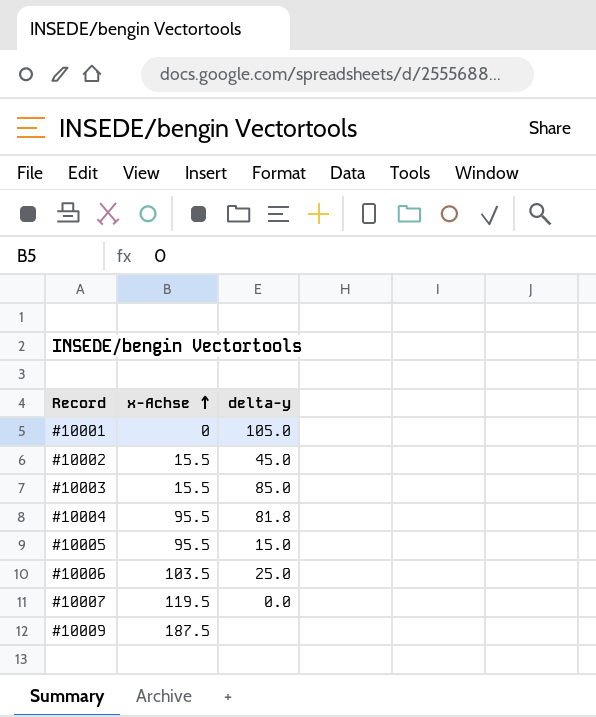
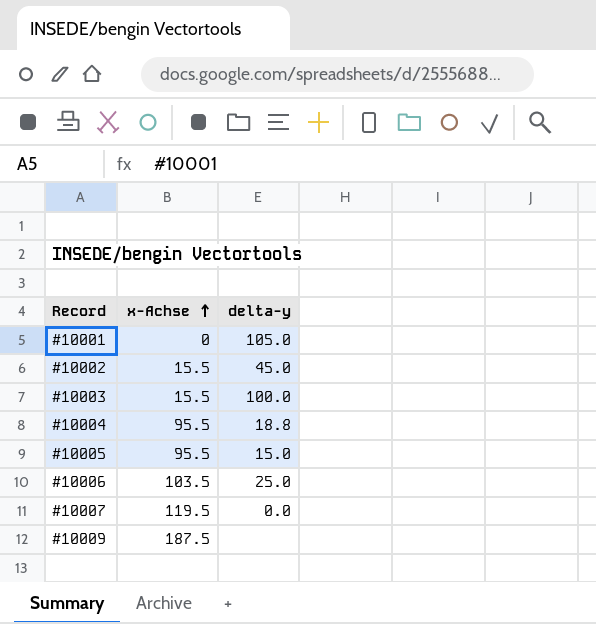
#10003 | delta-y: 85.0 -> 100.0
#10004 | delta-y: 81.8 -> 18.8

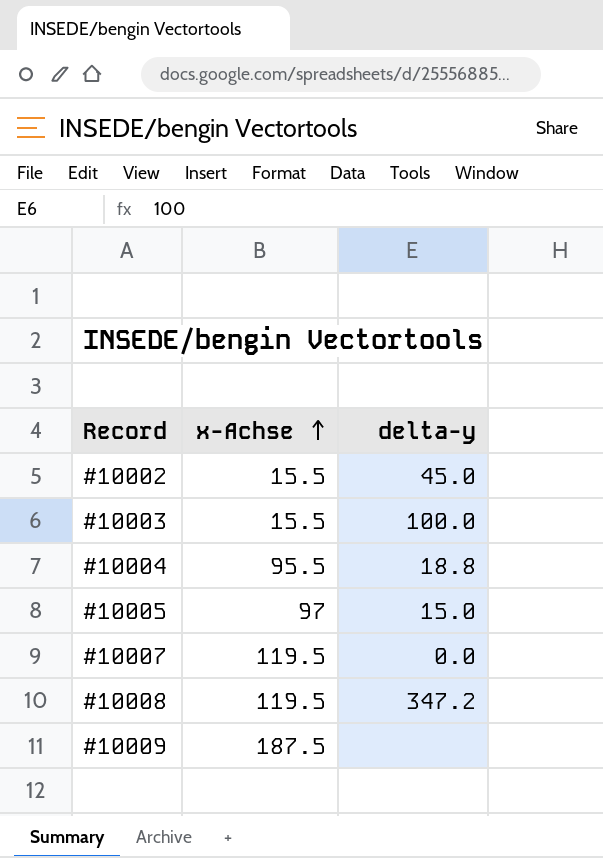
row #10001: 0 | 105.0 -> none
row #10006: 103.5 | 25.0 -> none
#10005 | x-Achse: 95.5 -> 97
row #10008: none -> 119.5 | 347.2

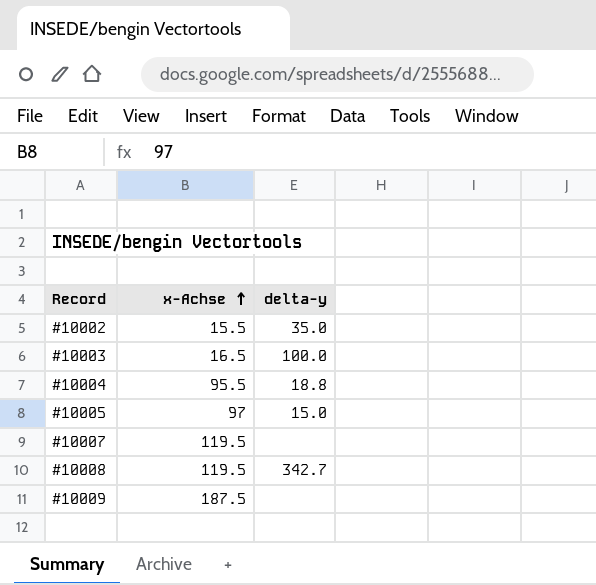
#10002 | delta-y: 45.0 -> 35.0
#10003 | x-Achse: 15.5 -> 16.5
#10007 | delta-y: 0.0 -> none
#10008 | delta-y: 347.2 -> 342.7

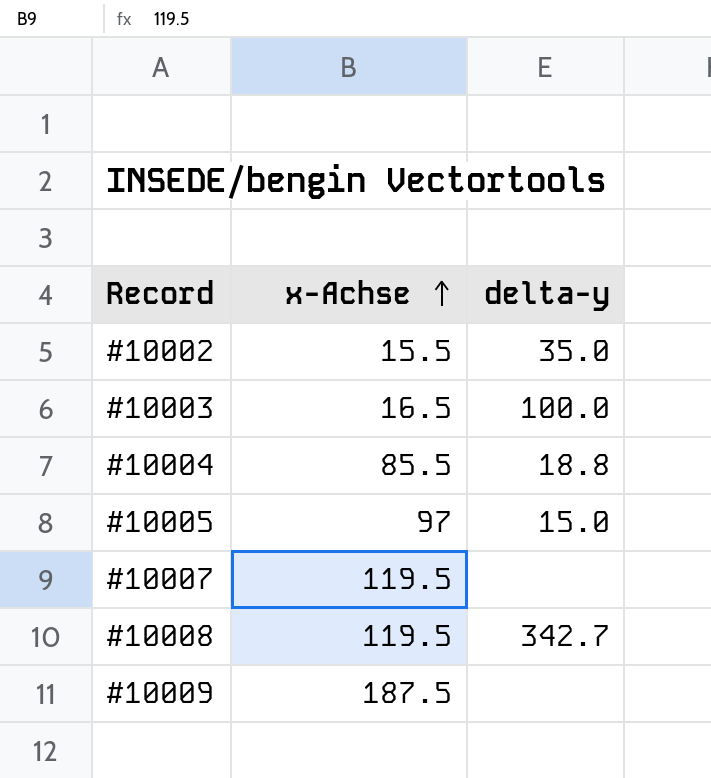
#10004 | x-Achse: 95.5 -> 85.5

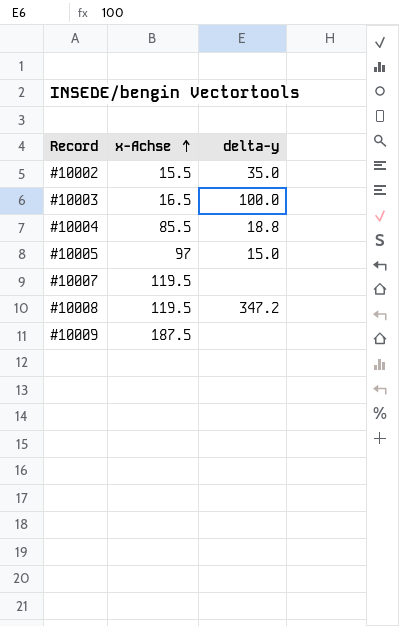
#10008 | delta-y: 342.7 -> 347.2

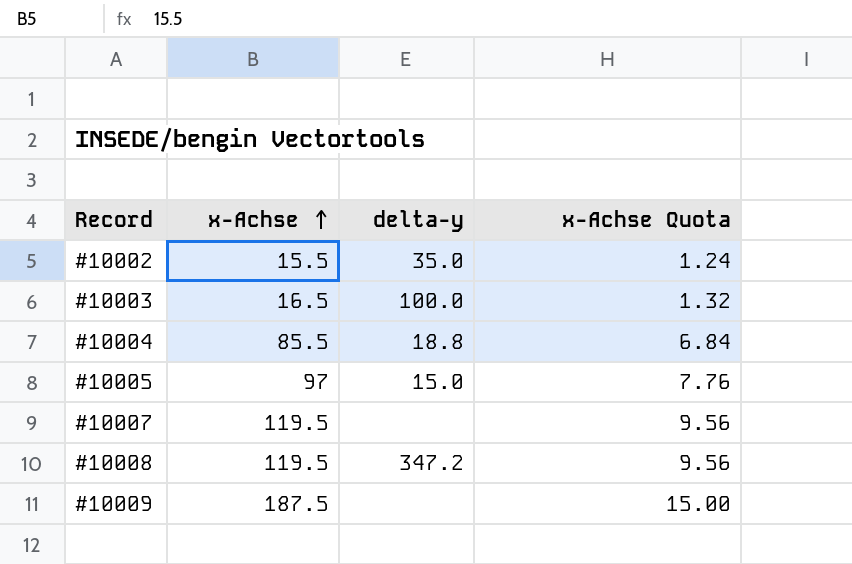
column x-Achse Quota | formula: none -> [x-Achse] * 0.08

